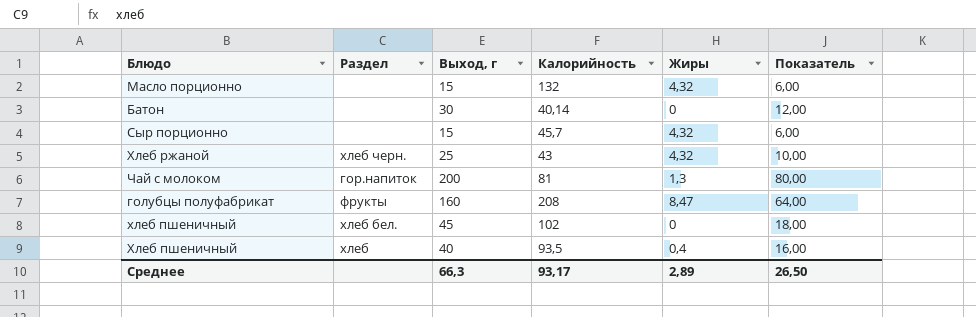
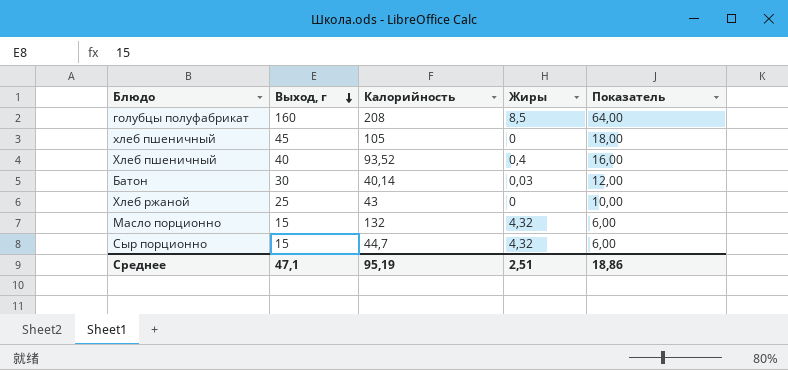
row order: none -> Выход, г descending
column Раздел | position: 2 -> none
row Чай с молоком: гор.напиток | 200 | 81 | 1,3 | 80,00 -> none
голубцы полуфабрикат | Жиры: 8,47 -> 8,5
хлеб пшеничный | Калорийность: 102 -> 105
Хлеб пшеничный | Калорийность: 93,5 -> 93,52
Батон | Жиры: 0 -> 0,03
Хлеб ржаной | Жиры: 4,32 -> 0
Сыр порционно | Калорийность: 45,7 -> 44,7
Среднее | Выход, г: 66,3 -> 47,1
Среднее | Калорийность: 93,17 -> 95,19
Среднее | Жиры: 2,89 -> 2,51
Среднее | Показатель: 26,50 -> 18,86

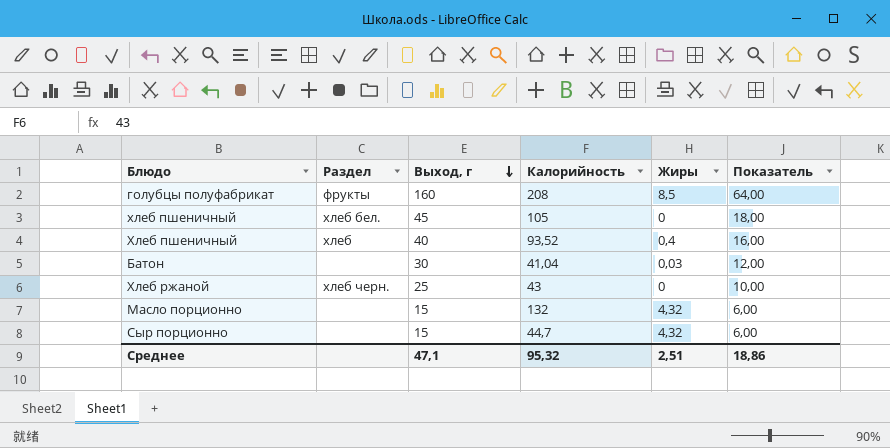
column Раздел | position: none -> 2
Батон | Калорийность: 40,14 -> 41,04
Среднее | Калорийность: 95,19 -> 95,32

